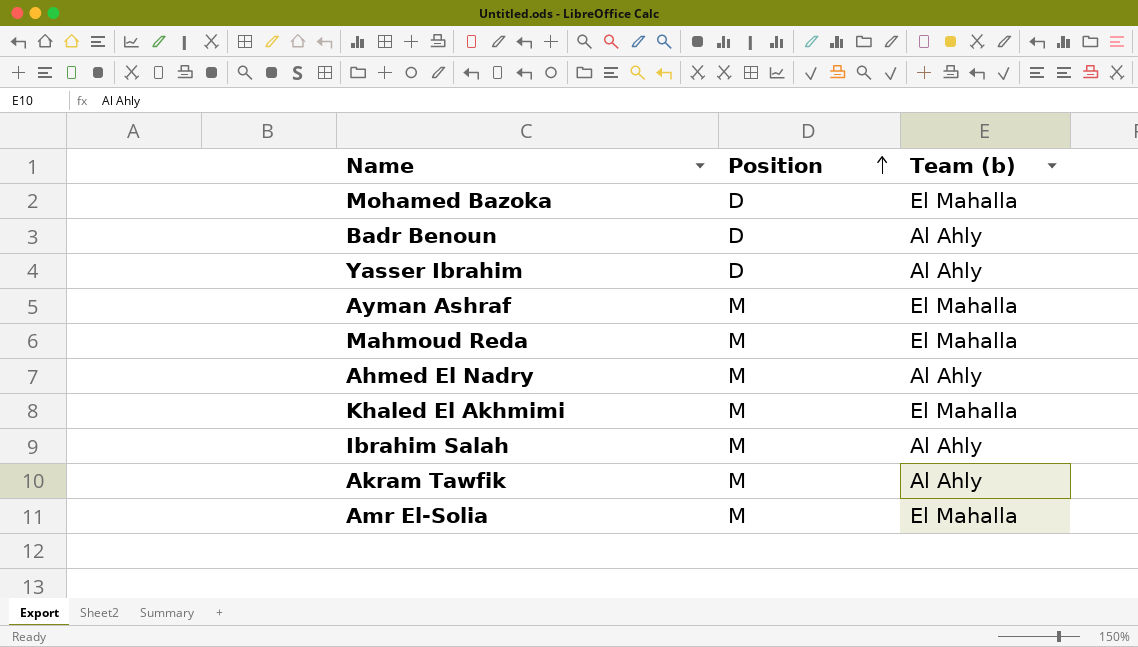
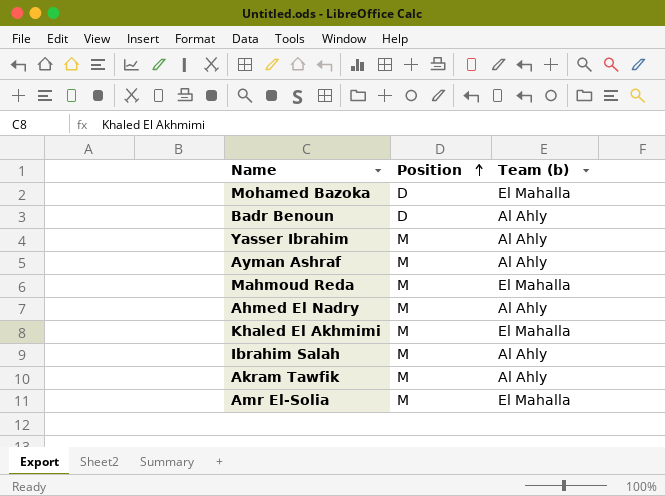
Yasser Ibrahim | Position: D -> M
Ayman Ashraf | Team (b): El Mahalla -> Al Ahly

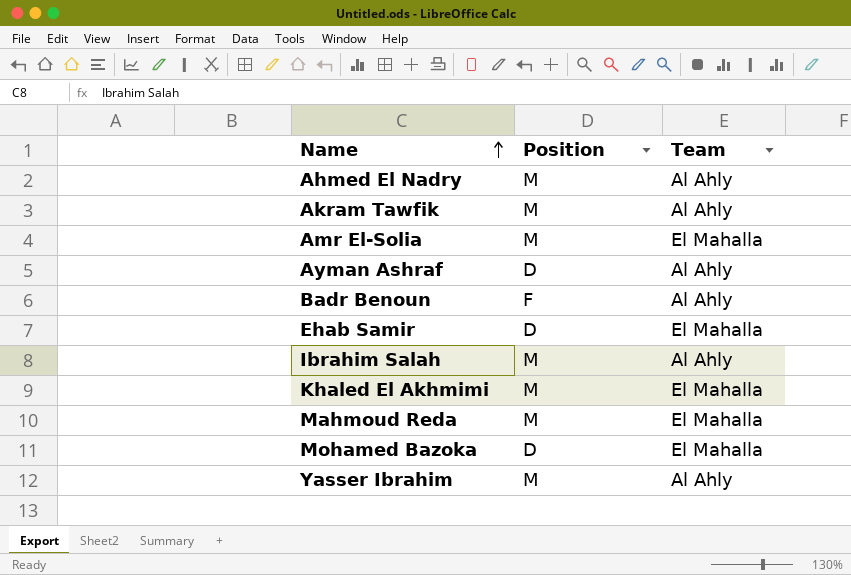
row order: Position ascending -> Name ascending
column name: Team (b) -> Team
Ayman Ashraf | Position: M -> D
Badr Benoun | Position: D -> F
row Ehab Samir: none -> D | El Mahalla

